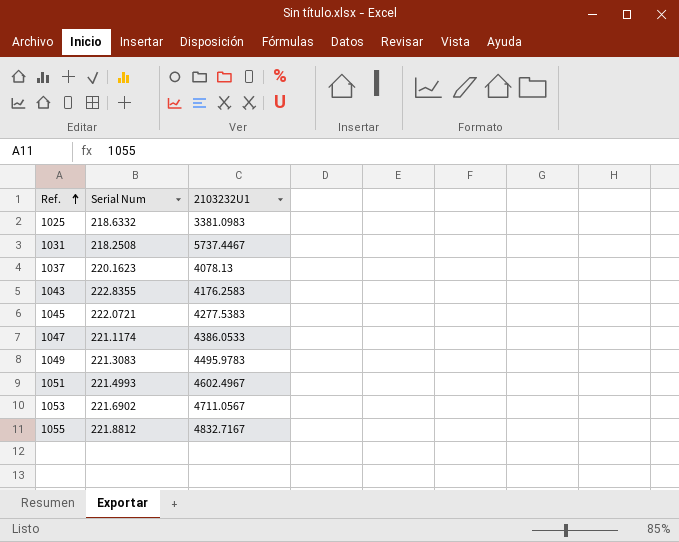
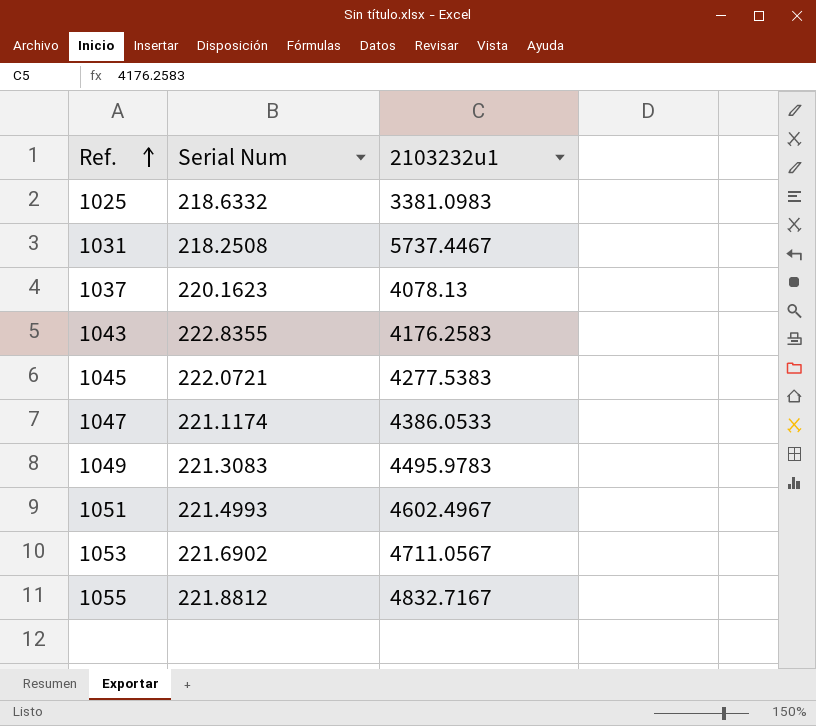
column name: 2103232U1 -> 2103232u1

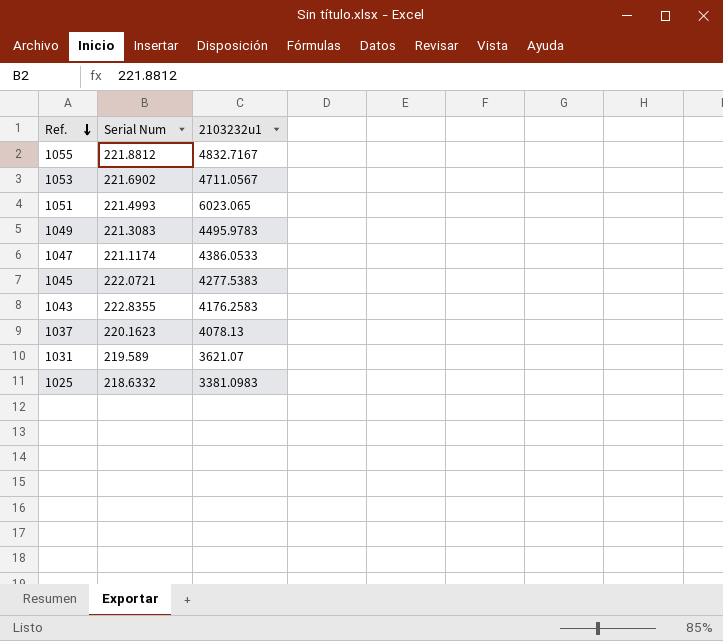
row order: Ref. ascending -> Ref. descending
1051 | 2103232u1: 4602.4967 -> 6023.065
1031 | Serial Num: 218.2508 -> 219.589
1031 | 2103232u1: 5737.4467 -> 3621.07

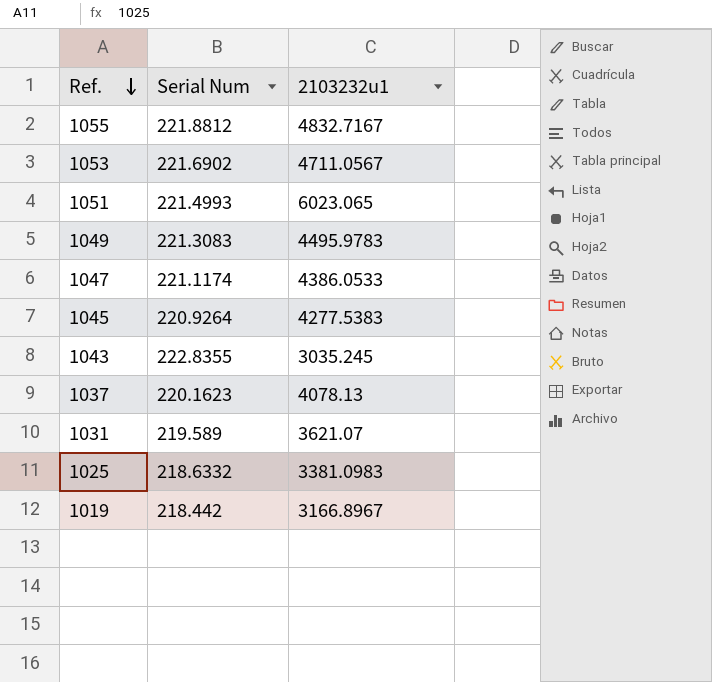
1045 | Serial Num: 222.0721 -> 220.9264
1043 | 2103232u1: 4176.2583 -> 3035.245
row 1019: none -> 218.442 | 3166.8967

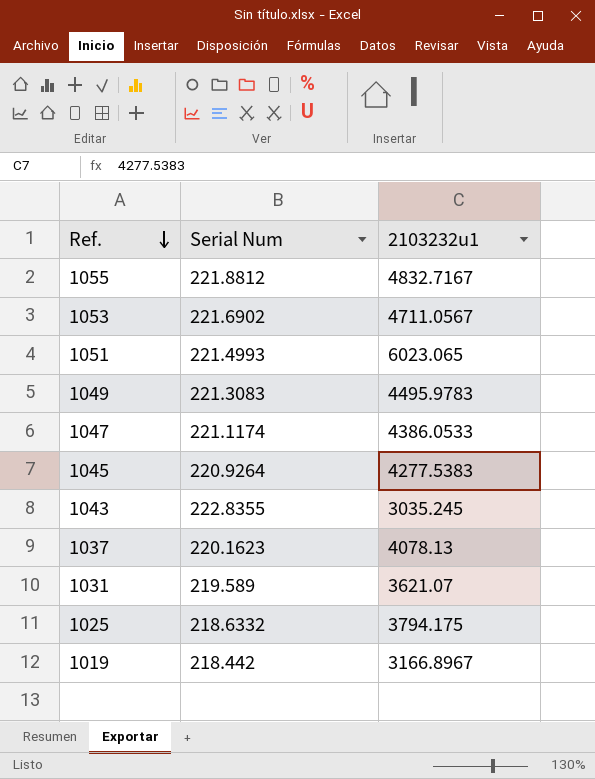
1025 | 2103232u1: 3381.0983 -> 3794.175

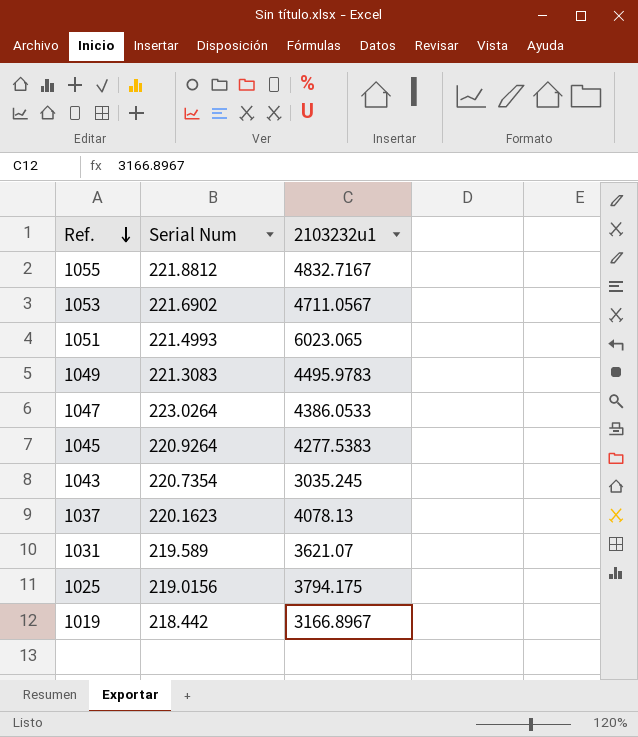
1047 | Serial Num: 221.1174 -> 223.0264
1043 | Serial Num: 222.8355 -> 220.7354
1025 | Serial Num: 218.6332 -> 219.0156

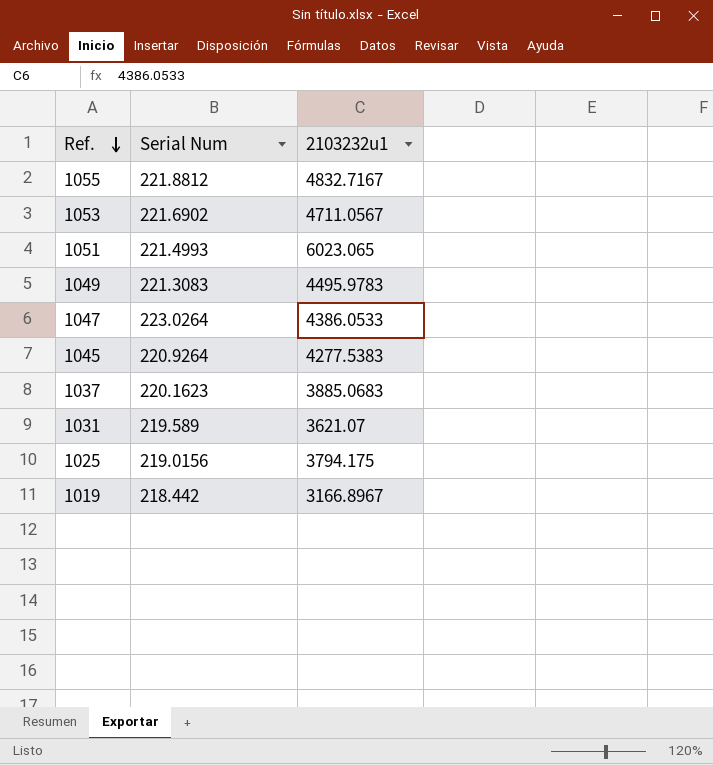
row 1043: 220.7354 | 3035.245 -> none
1037 | 2103232u1: 4078.13 -> 3885.0683

